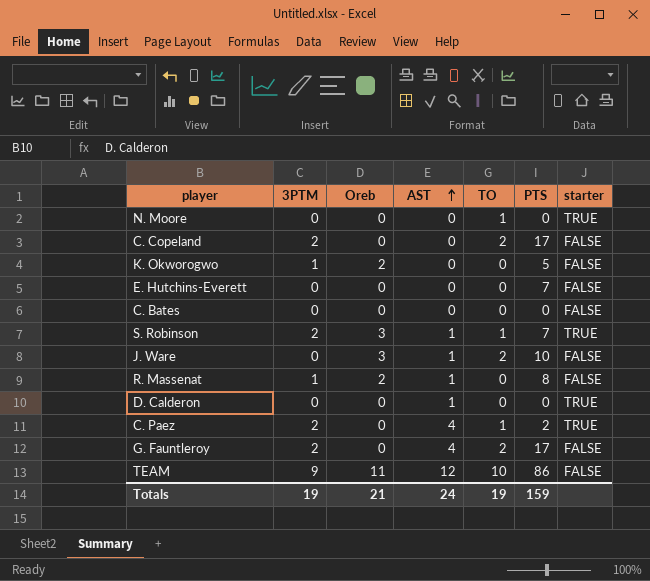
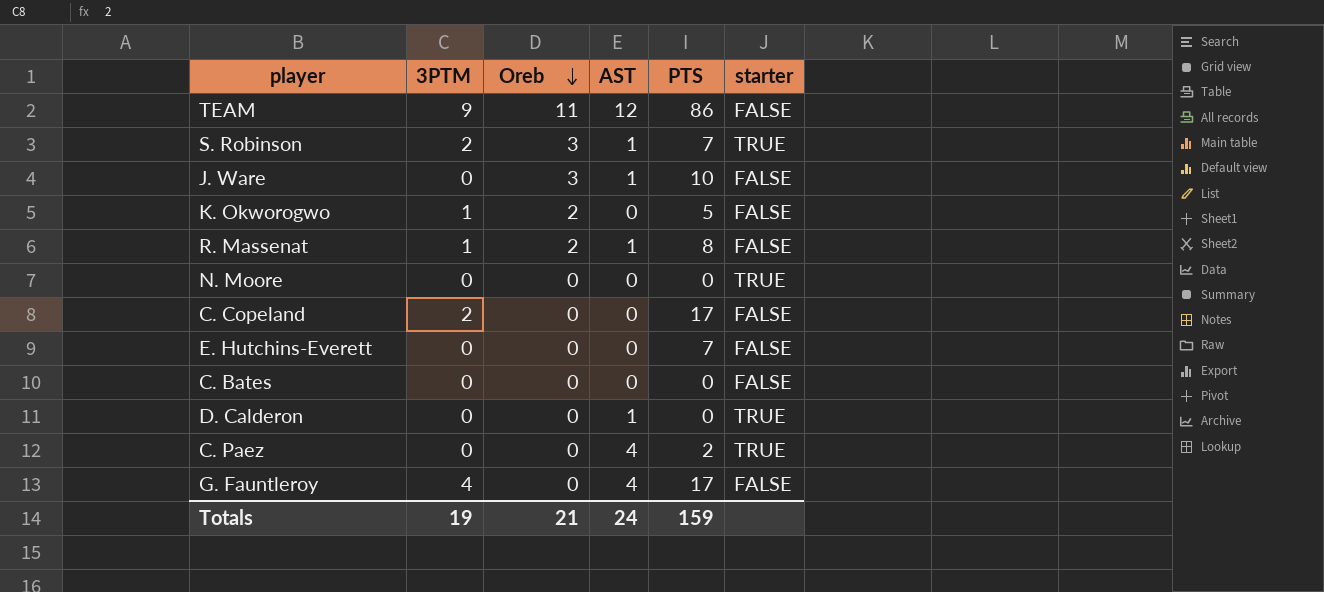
row order: AST ascending -> Oreb descending
column TO | position: 5 -> none
C. Paez | 3PTM: 2 -> 0
G. Fauntleroy | 3PTM: 2 -> 4

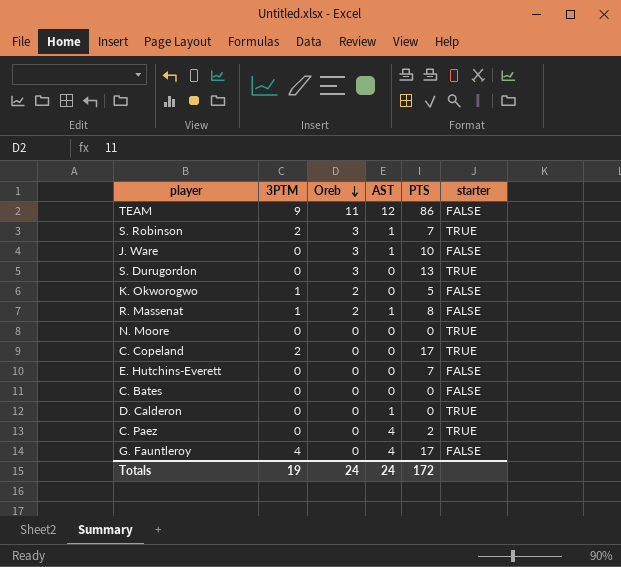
row S. Durugordon: none -> 0 | 3 | 0 | 13 | TRUE
C. Copeland | starter: FALSE -> TRUE
Totals | Oreb: 21 -> 24
Totals | PTS: 159 -> 172

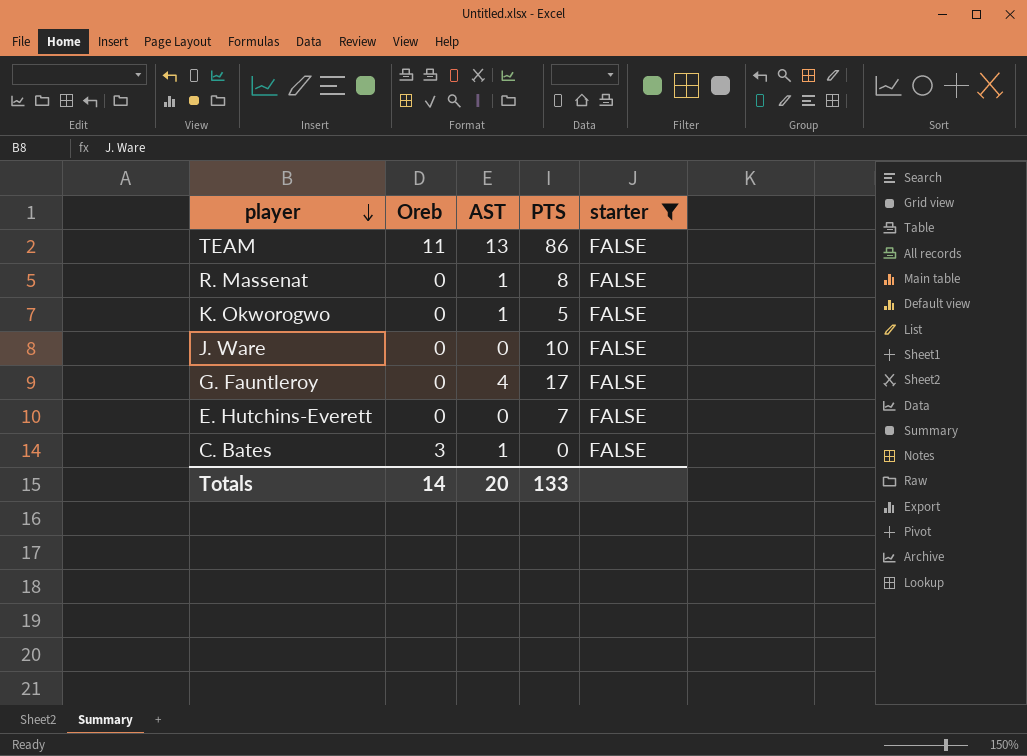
filter: none -> starter = FALSE
row order: Oreb descending -> player descending
column 3PTM | position: 2 -> none
TEAM | AST: 12 -> 13
R. Massenat | Oreb: 2 -> 0
K. Okworogwo | Oreb: 2 -> 0
K. Okworogwo | AST: 0 -> 1
J. Ware | Oreb: 3 -> 0
J. Ware | AST: 1 -> 0
C. Bates | Oreb: 0 -> 3
C. Bates | AST: 0 -> 1
Totals | Oreb: 24 -> 14
Totals | AST: 24 -> 20
Totals | PTS: 172 -> 133

